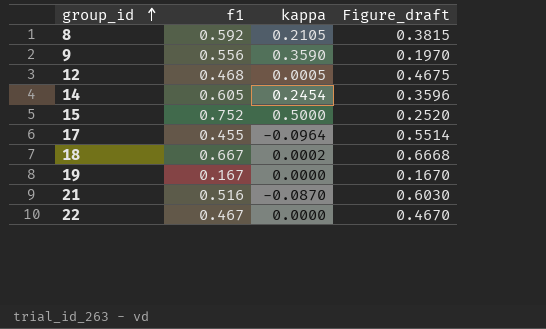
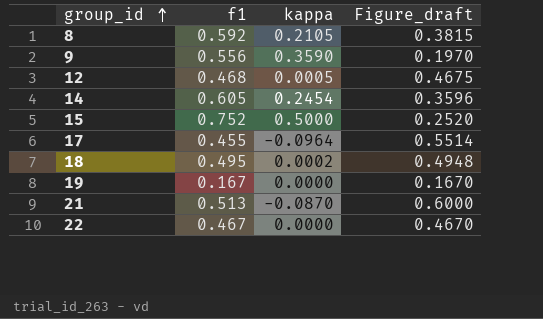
18 | f1: 0.667 -> 0.495
18 | Figure_draft: 0.6668 -> 0.4948
21 | f1: 0.516 -> 0.513
21 | Figure_draft: 0.6030 -> 0.6000

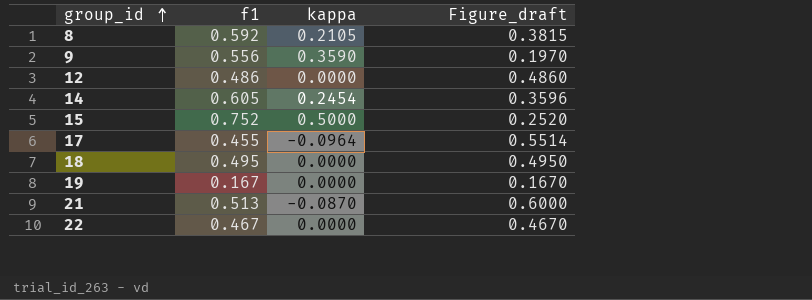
12 | f1: 0.468 -> 0.486
12 | kappa: 0.0005 -> 0.0000
12 | Figure_draft: 0.4675 -> 0.4860
18 | kappa: 0.0002 -> 0.0000
18 | Figure_draft: 0.4948 -> 0.4950

